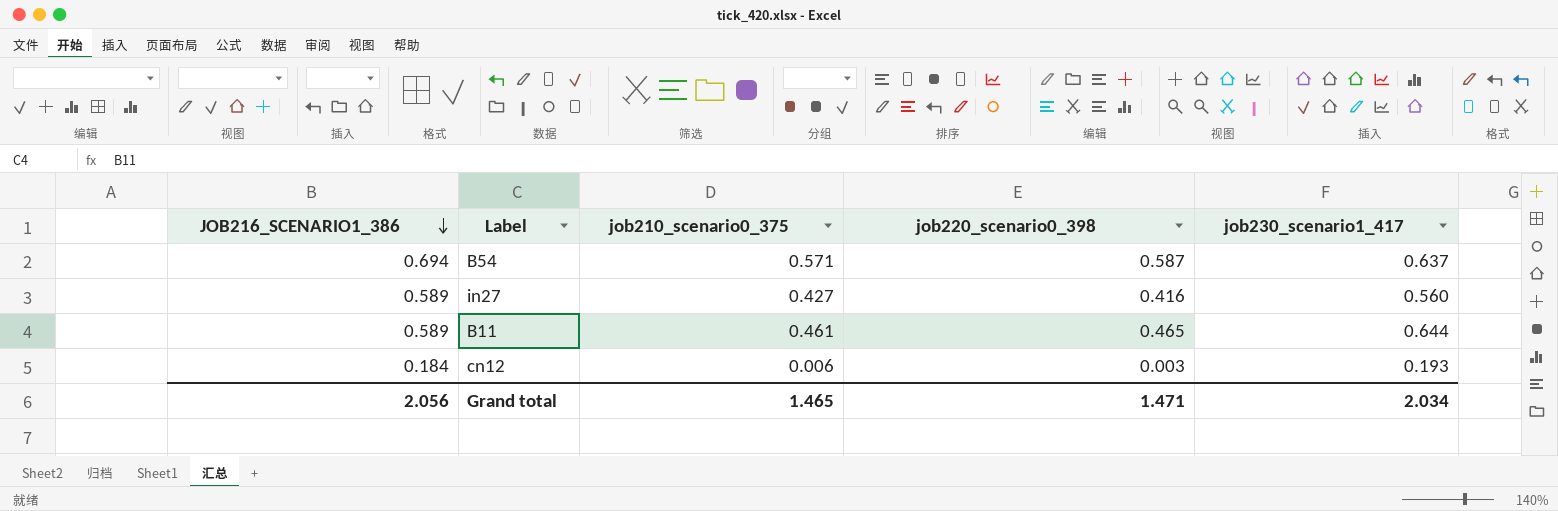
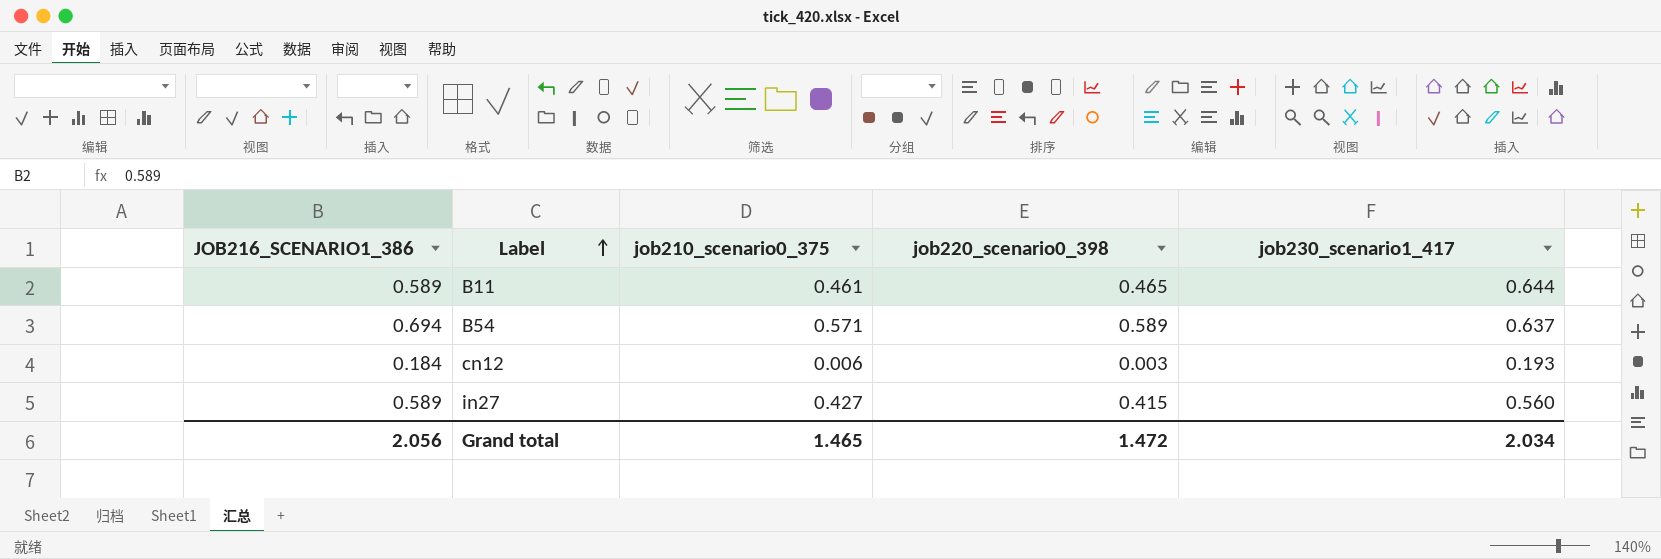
row order: JOB216_SCENARIO1_386 descending -> Label ascending
B54 | job220_scenario0_398: 0.587 -> 0.589
in27 | job220_scenario0_398: 0.416 -> 0.415
Grand total | job220_scenario0_398: 1.471 -> 1.472

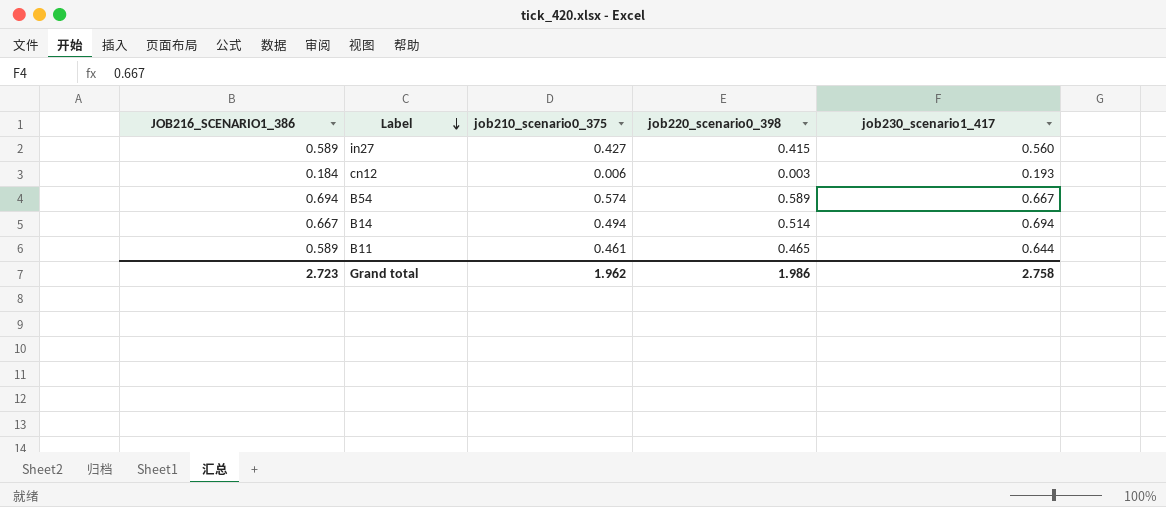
row order: Label ascending -> Label descending
B54 | job210_scenario0_375: 0.571 -> 0.574
B54 | job230_scenario1_417: 0.637 -> 0.667
row B14: none -> 0.667 | 0.494 | 0.514 | 0.694
Grand total | JOB216_SCENARIO1_386: 2.056 -> 2.723
Grand total | job210_scenario0_375: 1.465 -> 1.962
Grand total | job220_scenario0_398: 1.472 -> 1.986
Grand total | job230_scenario1_417: 2.034 -> 2.758

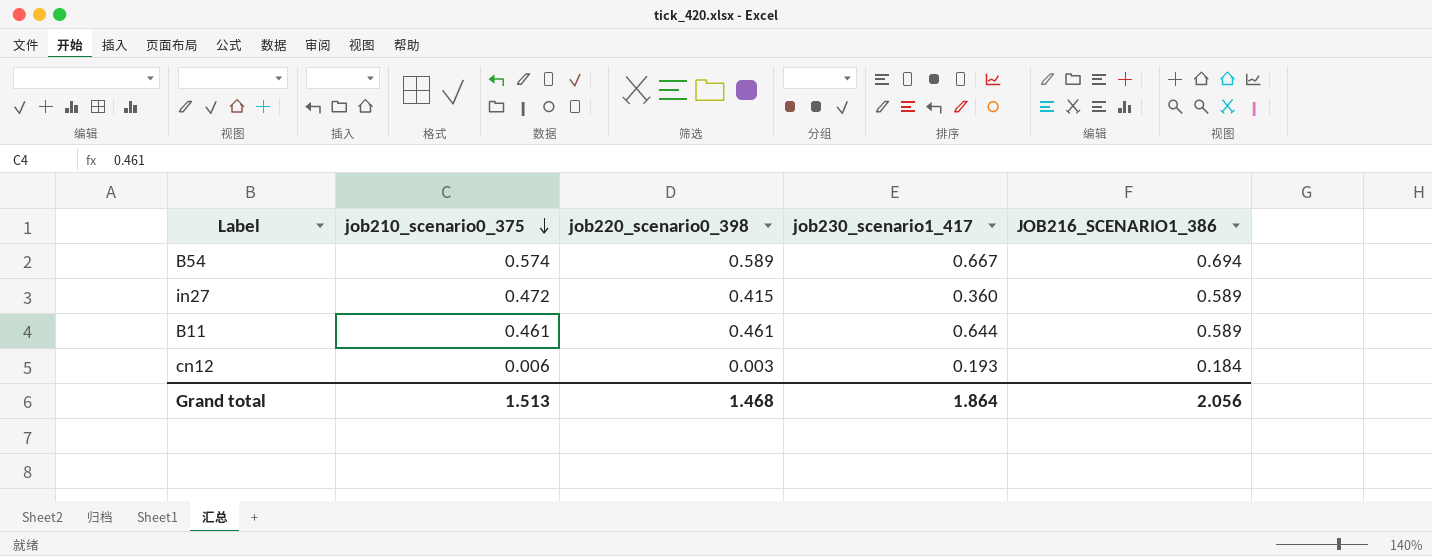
row order: Label descending -> job210_scenario0_375 descending
column JOB216_SCENARIO1_386 | position: 1 -> 5
row B14: 0.667 | 0.494 | 0.514 | 0.694 -> none
in27 | job210_scenario0_375: 0.427 -> 0.472
in27 | job230_scenario1_417: 0.560 -> 0.360
B11 | job220_scenario0_398: 0.465 -> 0.461
Grand total | job210_scenario0_375: 1.962 -> 1.513
Grand total | job220_scenario0_398: 1.986 -> 1.468
Grand total | job230_scenario1_417: 2.758 -> 1.864
Grand total | JOB216_SCENARIO1_386: 2.723 -> 2.056

